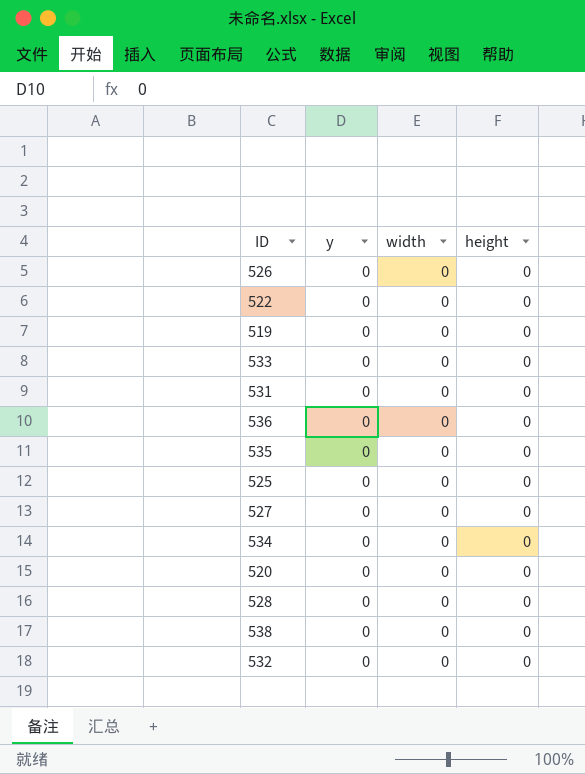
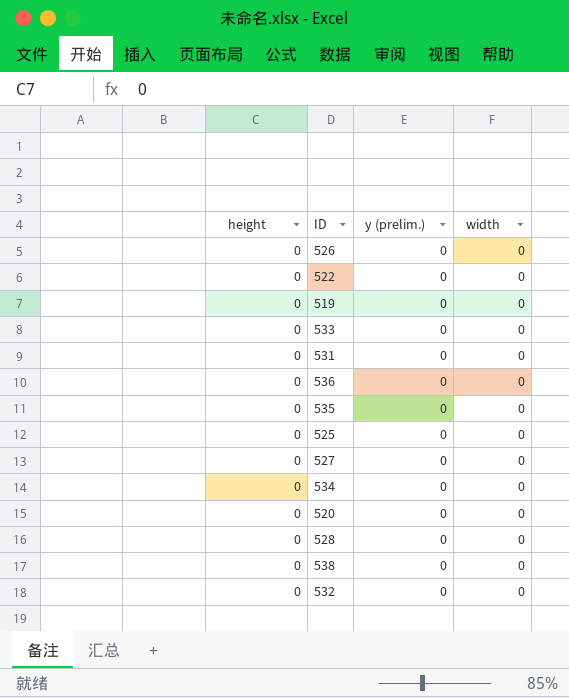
column height | position: 4 -> 1
column name: y -> y (prelim.)

